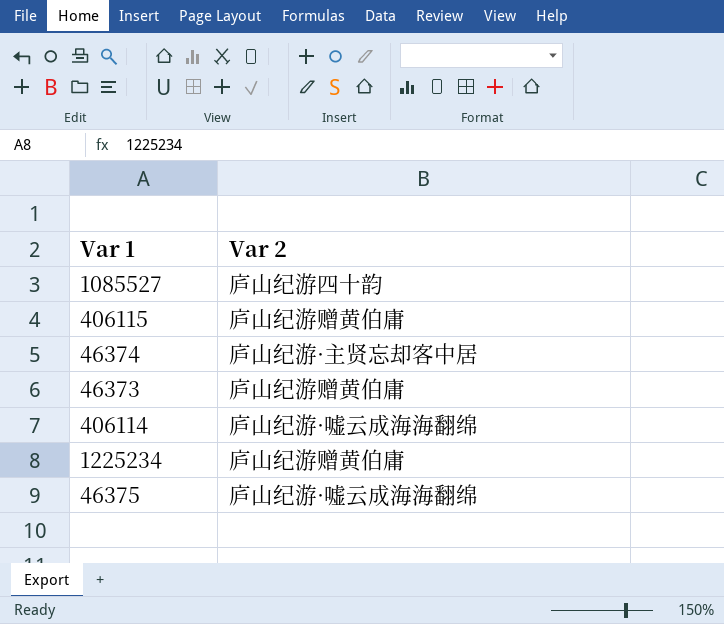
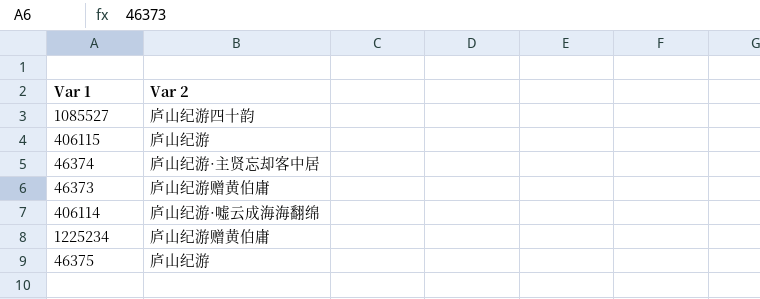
406115 | Var 2: 庐山纪游赠黄伯庸 -> 庐山纪游
46375 | Var 2: 庐山纪游·嘘云成海海翻绵 -> 庐山纪游

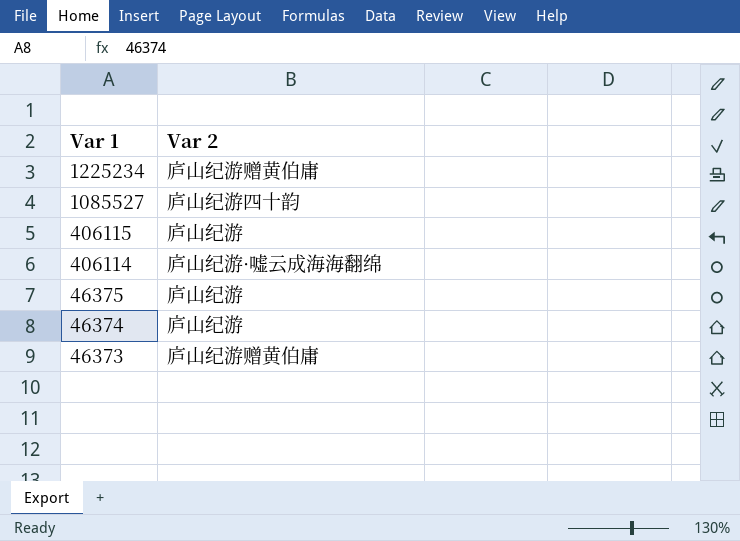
row order: none -> Var 1 descending
46374 | Var 2: 庐山纪游·主贤忘却客中居 -> 庐山纪游

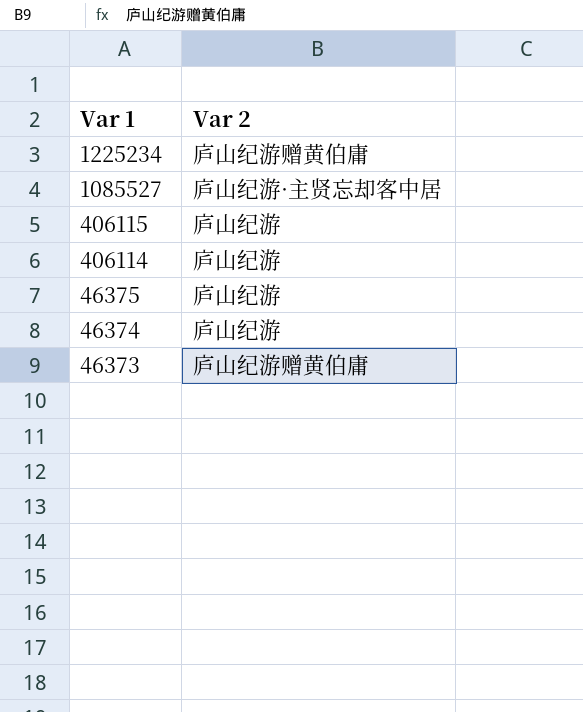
1085527 | Var 2: 庐山纪游四十韵 -> 庐山纪游·主贤忘却客中居
406114 | Var 2: 庐山纪游·嘘云成海海翻绵 -> 庐山纪游

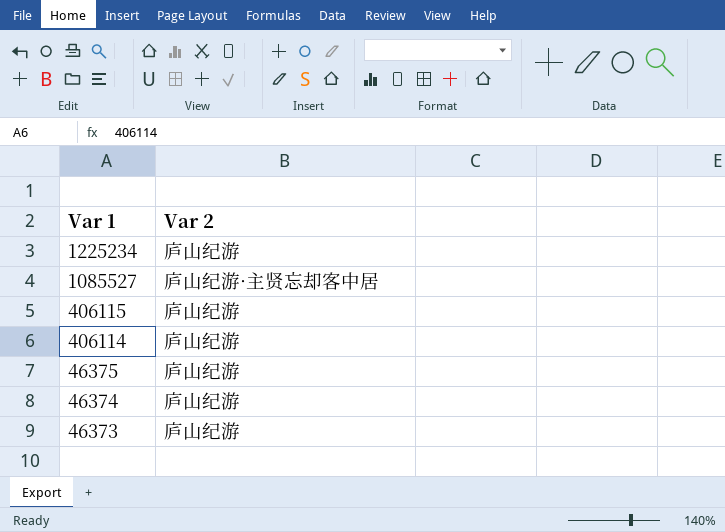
1225234 | Var 2: 庐山纪游赠黄伯庸 -> 庐山纪游
46373 | Var 2: 庐山纪游赠黄伯庸 -> 庐山纪游

